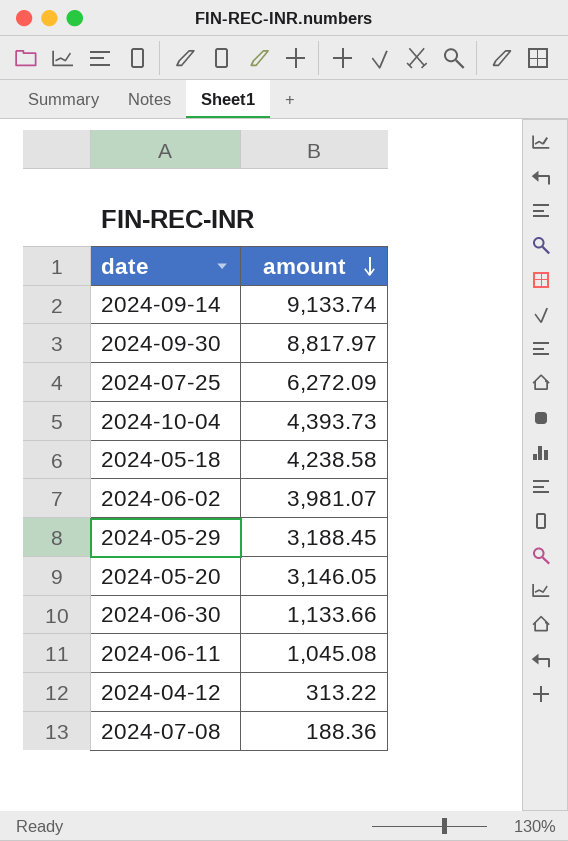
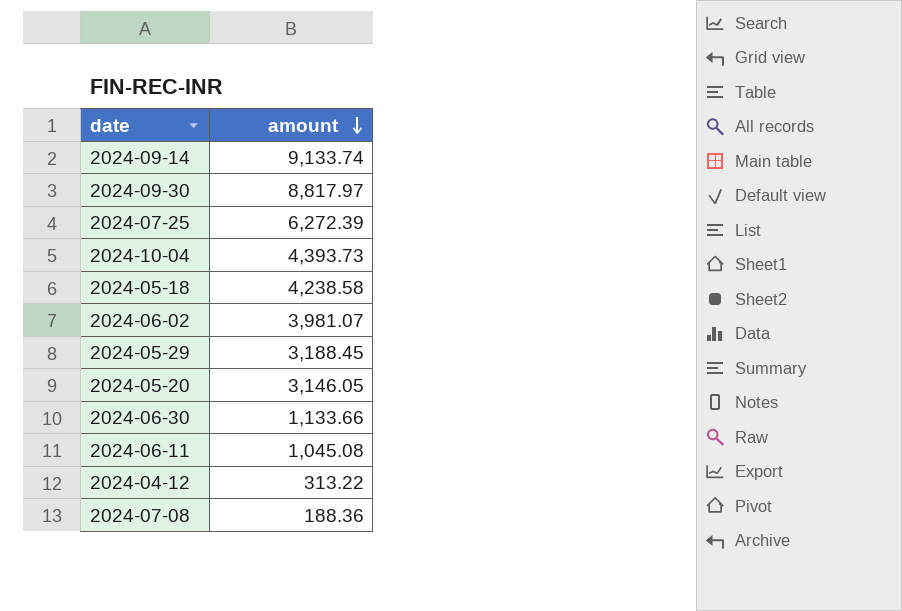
2024-07-25 | amount: 6,272.09 -> 6,272.39

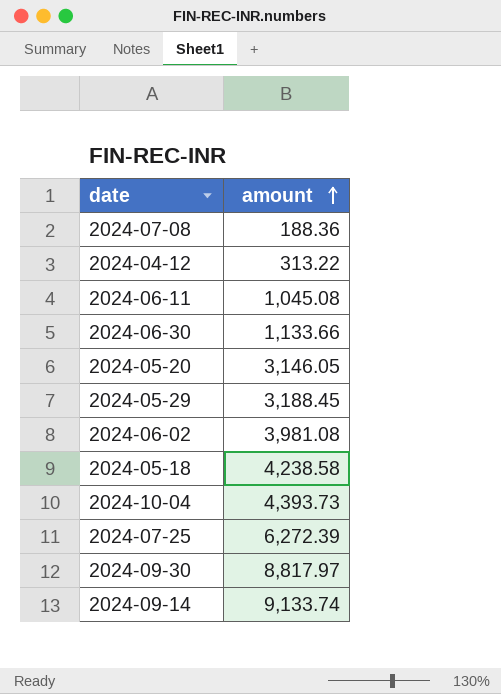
row order: amount descending -> amount ascending
2024-06-02 | amount: 3,981.07 -> 3,981.08

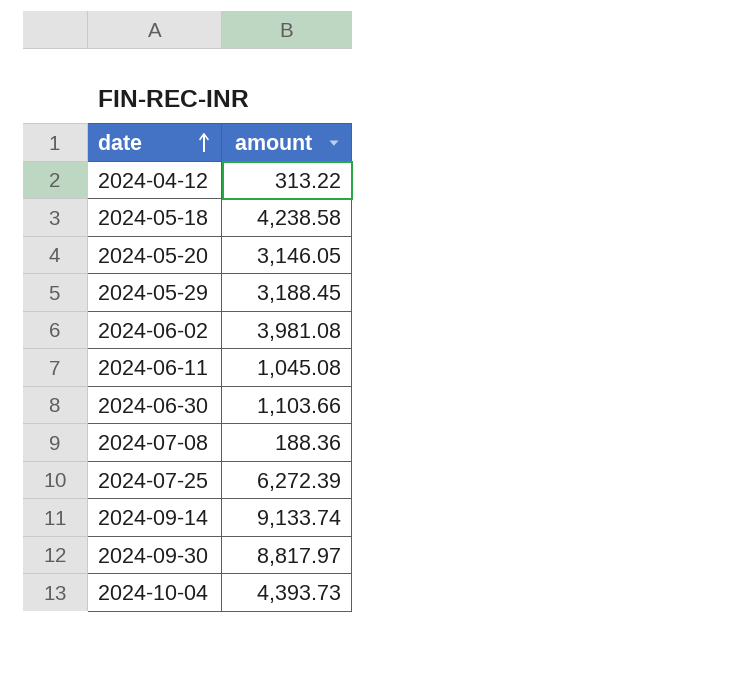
row order: amount ascending -> date ascending
2024-06-30 | amount: 1,133.66 -> 1,103.66

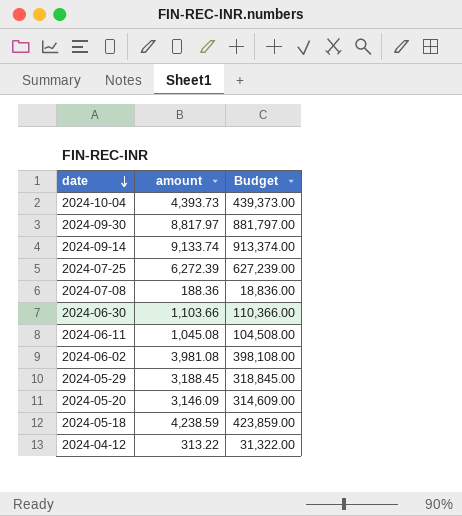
row order: date ascending -> date descending
column Budget | formula: none -> [amount] * 100
2024-05-20 | amount: 3,146.05 -> 3,146.09
2024-05-18 | amount: 4,238.58 -> 4,238.59

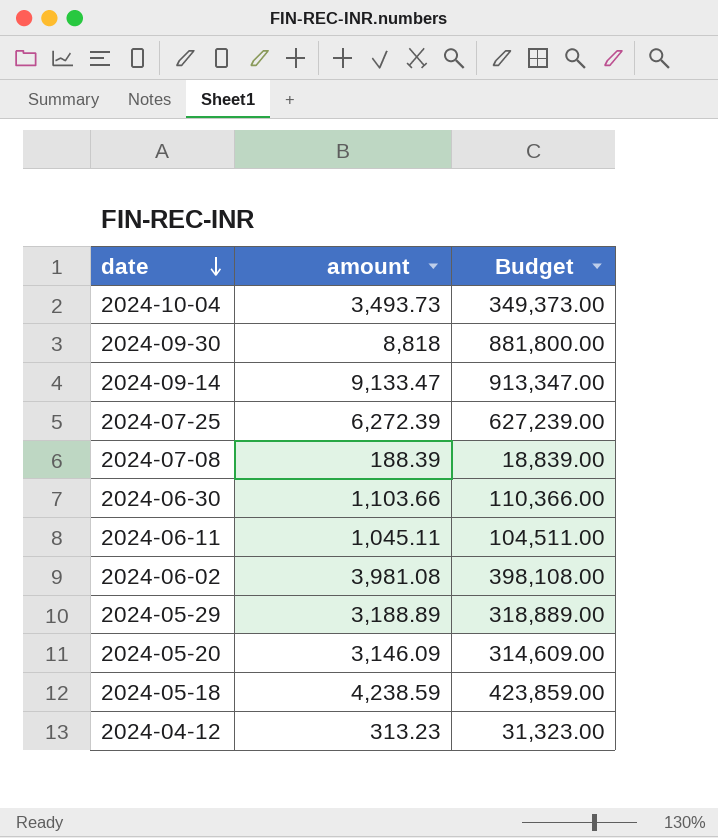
2024-10-04 | amount: 4,393.73 -> 3,493.73
2024-10-04 | Budget: 439,373.00 -> 349,373.00
2024-09-30 | amount: 8,817.97 -> 8,818
2024-09-30 | Budget: 881,797.00 -> 881,800.00
2024-09-14 | amount: 9,133.74 -> 9,133.47
2024-09-14 | Budget: 913,374.00 -> 913,347.00
2024-07-08 | amount: 188.36 -> 188.39
2024-07-08 | Budget: 18,836.00 -> 18,839.00
2024-06-11 | amount: 1,045.08 -> 1,045.11
2024-06-11 | Budget: 104,508.00 -> 104,511.00
2024-05-29 | amount: 3,188.45 -> 3,188.89
2024-05-29 | Budget: 318,845.00 -> 318,889.00
2024-04-12 | amount: 313.22 -> 313.23
2024-04-12 | Budget: 31,322.00 -> 31,323.00

